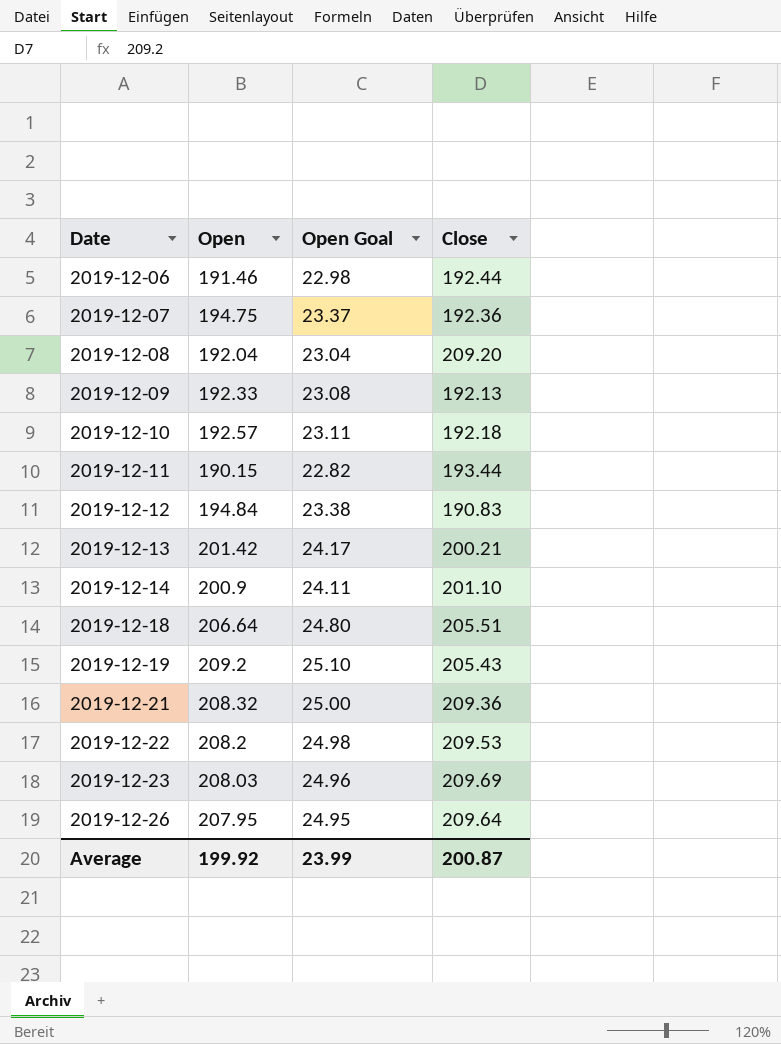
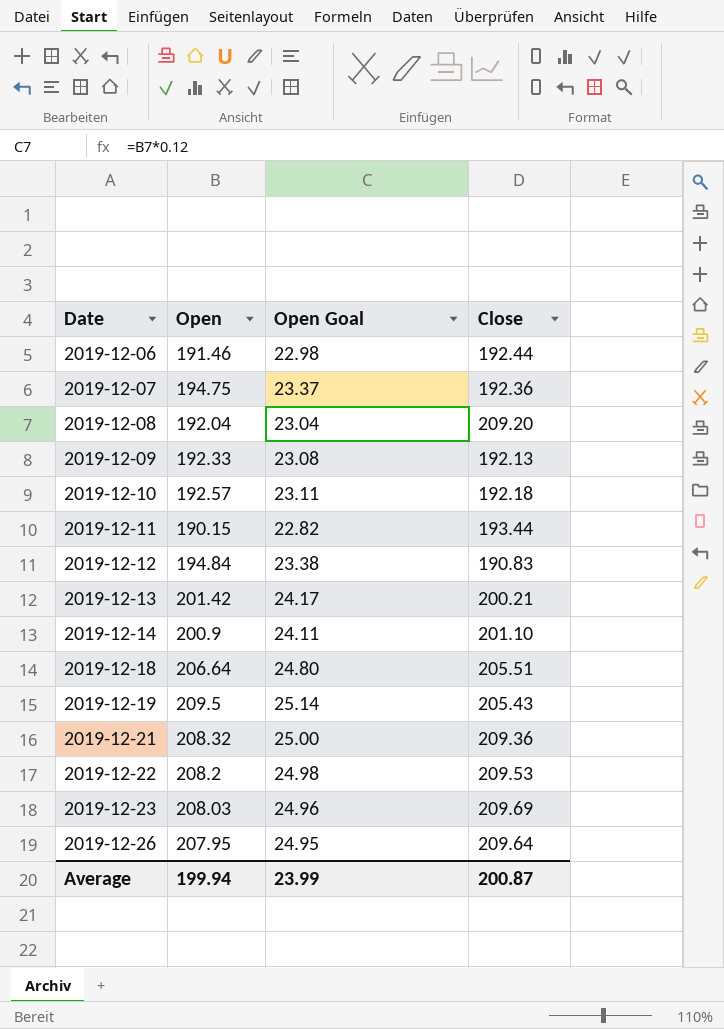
2019-12-19 | Open: 209.2 -> 209.5
2019-12-19 | Open Goal: 25.10 -> 25.14
Average | Open: 199.92 -> 199.94

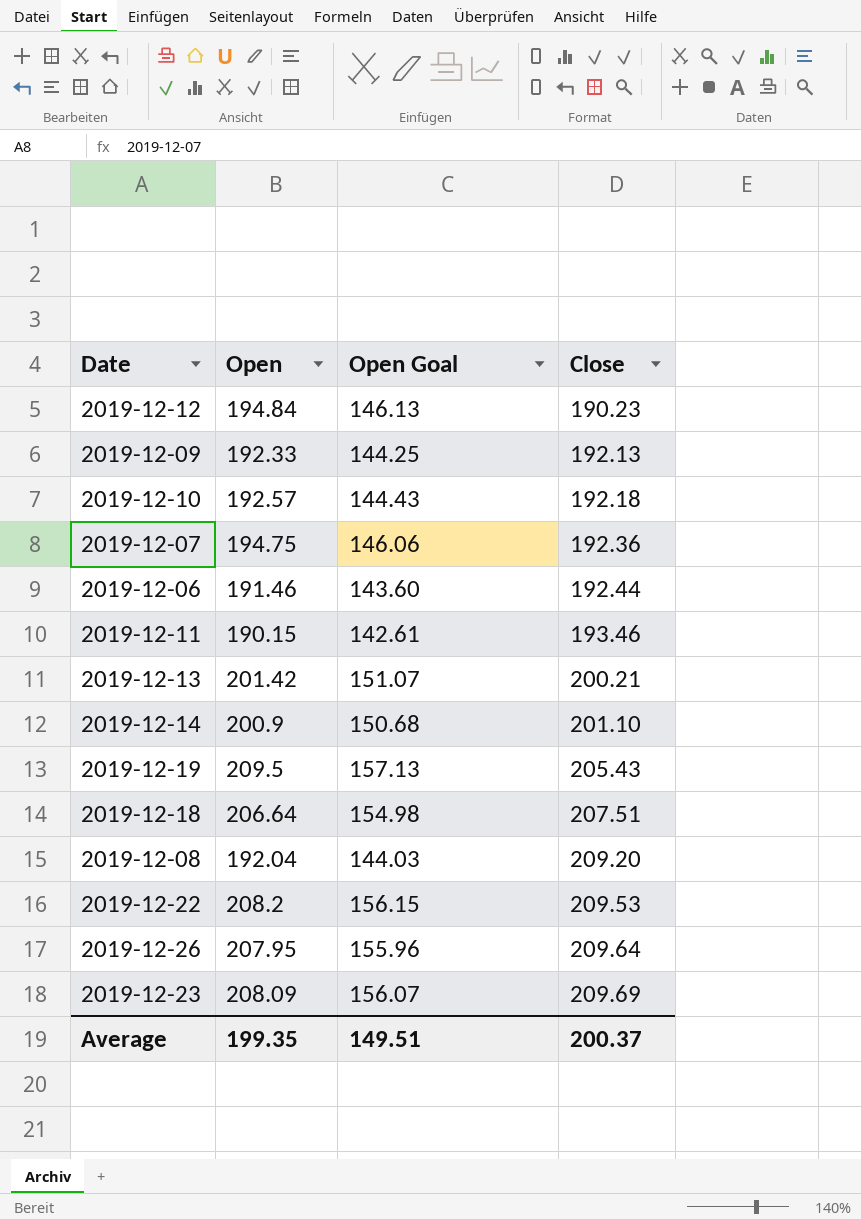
row order: Date ascending -> Close ascending
column Open Goal | formula: [Open] * 0.12 -> [Open] * 0.75
row 2019-12-21: 208.32 | 25.00 | 209.36 -> none
2019-12-12 | Close: 190.83 -> 190.23
2019-12-11 | Close: 193.44 -> 193.46
2019-12-18 | Close: 205.51 -> 207.51
2019-12-23 | Open: 208.03 -> 208.09
Average | Open: 199.94 -> 199.35
Average | Open Goal: 23.99 -> 149.51
Average | Close: 200.87 -> 200.37

